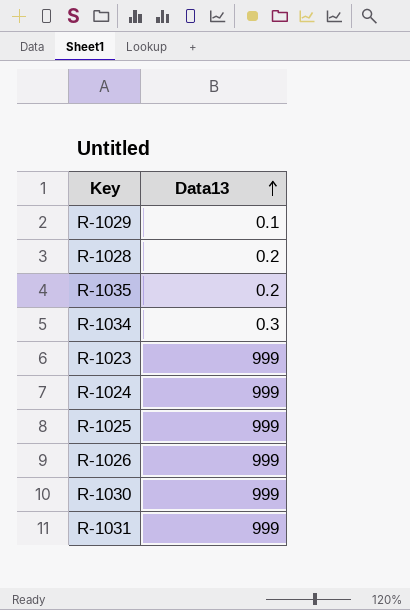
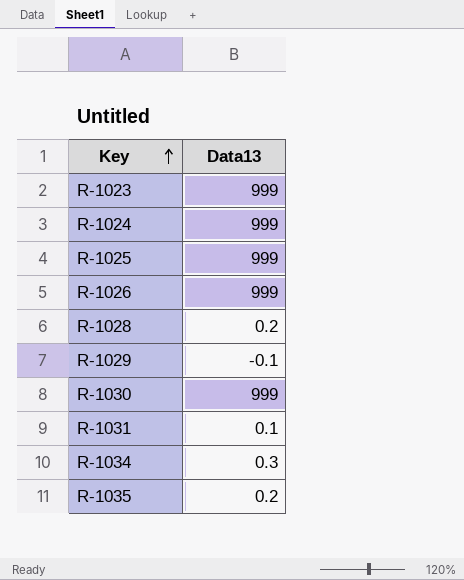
row order: Data13 ascending -> Key ascending
R-1029 | Data13: 0.1 -> -0.1
R-1031 | Data13: 999 -> 0.1

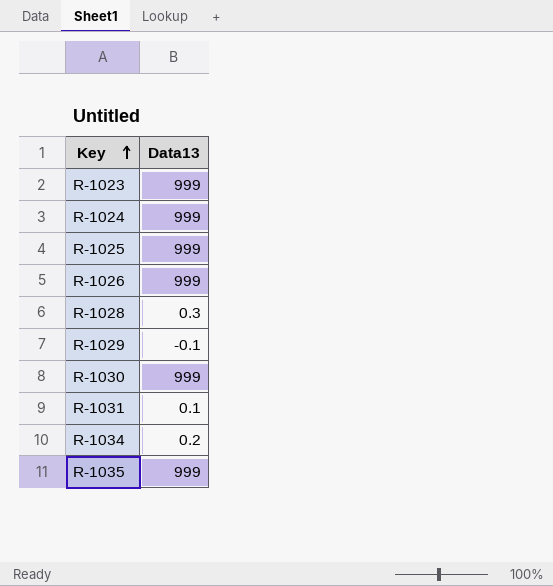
R-1028 | Data13: 0.2 -> 0.3
R-1034 | Data13: 0.3 -> 0.2
R-1035 | Data13: 0.2 -> 999

